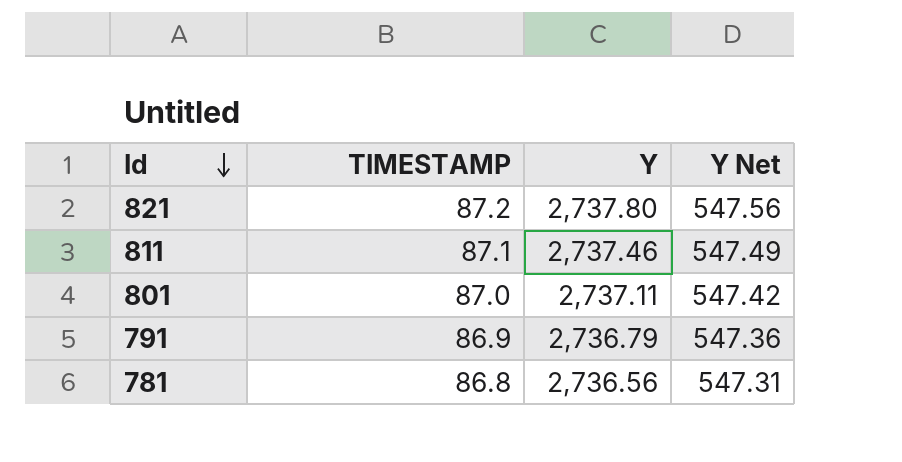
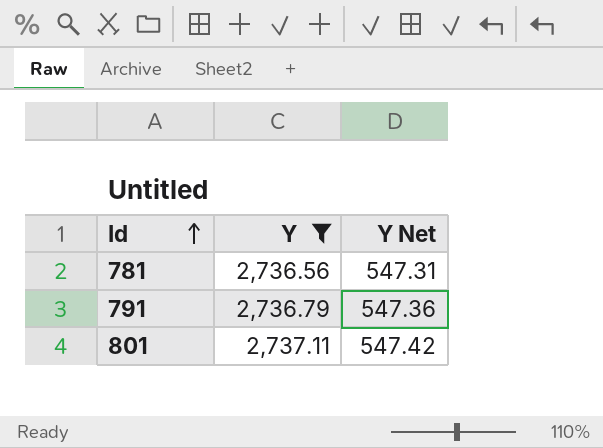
filter: none -> Y <= 2,737.11
row order: Id descending -> Id ascending
column TIMESTAMP | position: 2 -> none

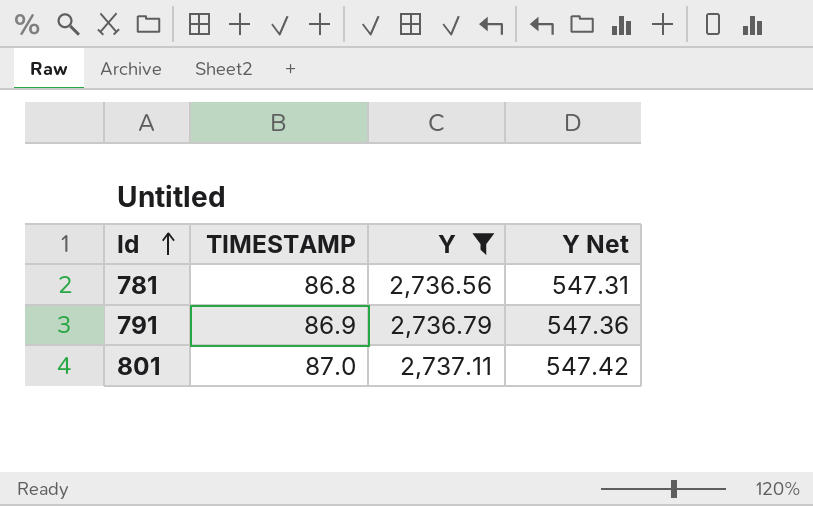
column TIMESTAMP | position: none -> 2

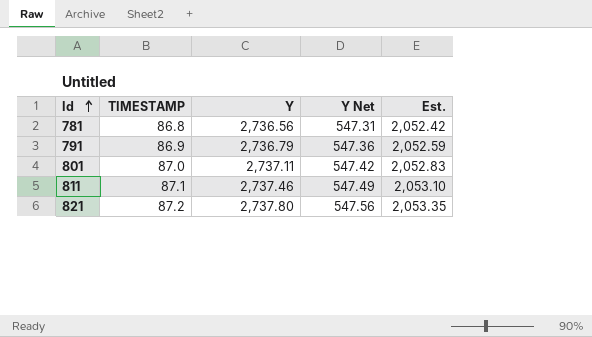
filter: Y <= 2,737.11 -> none
column Est. | formula: none -> [Y] * 0.75

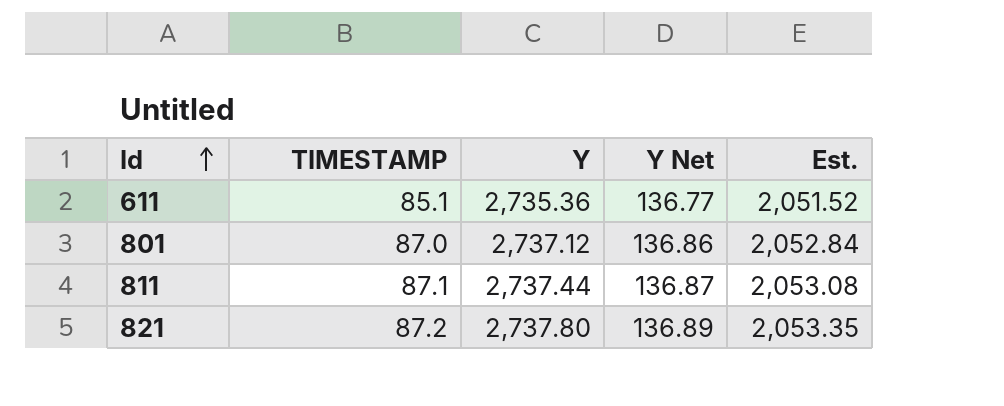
column Y Net | formula: [Y] * 0.2 -> [Y] * 0.05
row 781: 86.8 | 2,736.56 | 547.31 | 2,052.42 -> none
row 791: 86.9 | 2,736.79 | 547.36 | 2,052.59 -> none
row 611: none -> 85.1 | 2,735.36 | 136.77 | 2,051.52
801 | Y: 2,737.11 -> 2,737.12
801 | Est.: 2,052.83 -> 2,052.84
811 | Y: 2,737.46 -> 2,737.44
811 | Est.: 2,053.10 -> 2,053.08

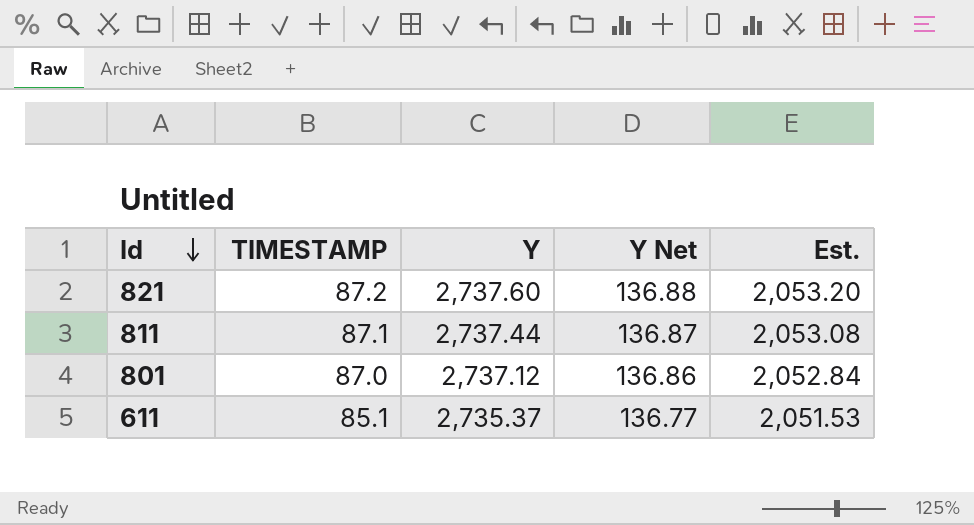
row order: Id ascending -> Id descending
821 | Y: 2,737.80 -> 2,737.60
821 | Y Net: 136.89 -> 136.88
821 | Est.: 2,053.35 -> 2,053.20
611 | Y: 2,735.36 -> 2,735.37
611 | Est.: 2,051.52 -> 2,051.53

